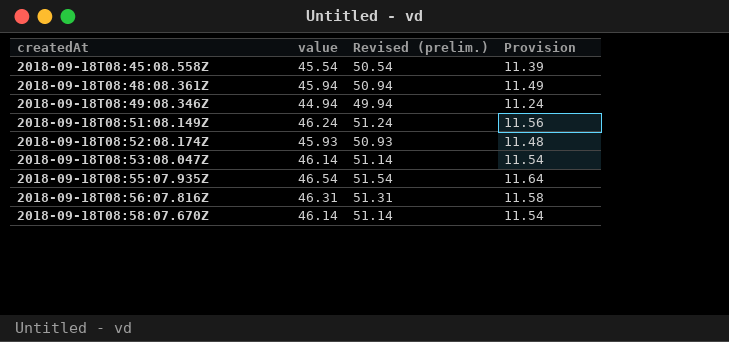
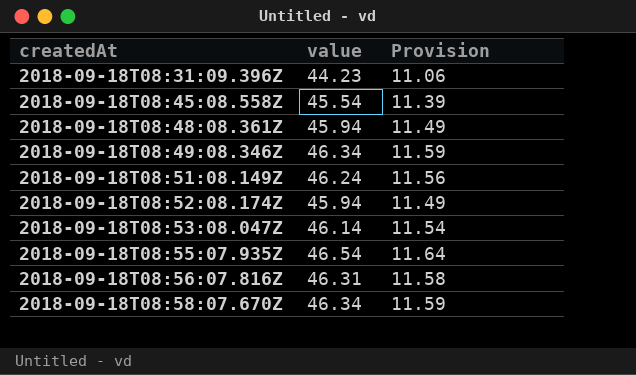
column Revised (prelim.) | formula: [value] + 5 -> none
row 2018-09-18T08:31:09.396Z: none -> 44.23 | 11.06
2018-09-18T08:49:08.346Z | value: 44.94 -> 46.34
2018-09-18T08:49:08.346Z | Provision: 11.24 -> 11.59
2018-09-18T08:52:08.174Z | value: 45.93 -> 45.94
2018-09-18T08:52:08.174Z | Provision: 11.48 -> 11.49
2018-09-18T08:58:07.670Z | value: 46.14 -> 46.34
2018-09-18T08:58:07.670Z | Provision: 11.54 -> 11.59

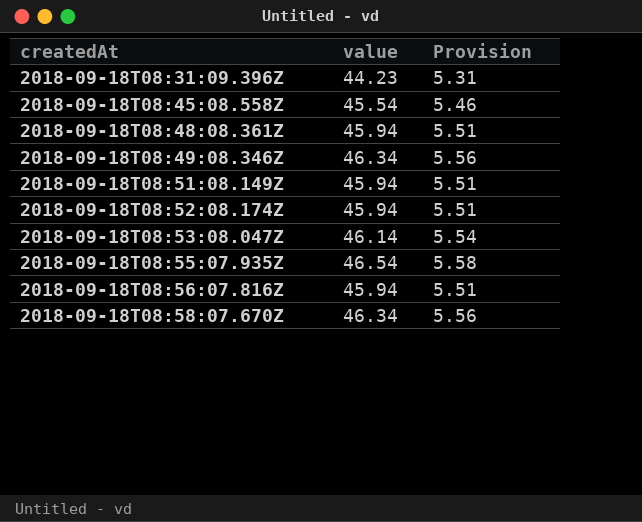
column Provision | formula: [value] * 0.25 -> [value] * 0.12
2018-09-18T08:51:08.149Z | value: 46.24 -> 45.94
2018-09-18T08:56:07.816Z | value: 46.31 -> 45.94

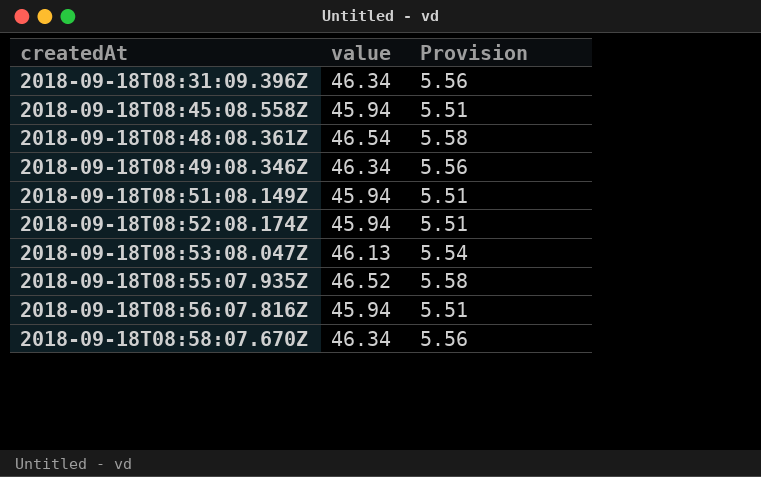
2018-09-18T08:31:09.396Z | value: 44.23 -> 46.34
2018-09-18T08:31:09.396Z | Provision: 5.31 -> 5.56
2018-09-18T08:45:08.558Z | value: 45.54 -> 45.94
2018-09-18T08:45:08.558Z | Provision: 5.46 -> 5.51
2018-09-18T08:48:08.361Z | value: 45.94 -> 46.54
2018-09-18T08:48:08.361Z | Provision: 5.51 -> 5.58
2018-09-18T08:53:08.047Z | value: 46.14 -> 46.13
2018-09-18T08:55:07.935Z | value: 46.54 -> 46.52

